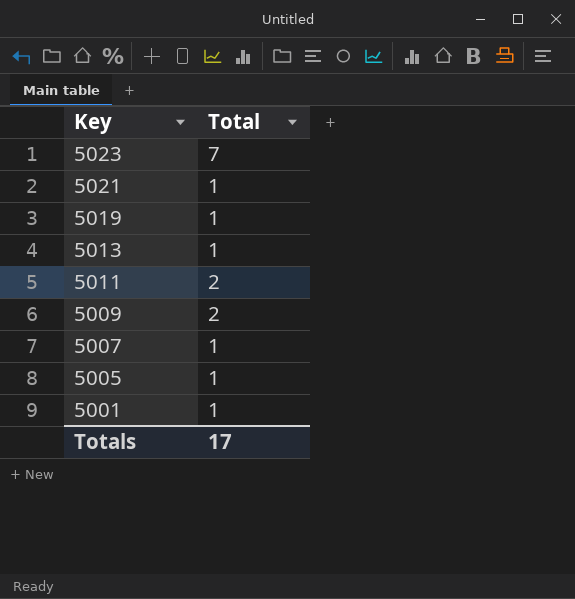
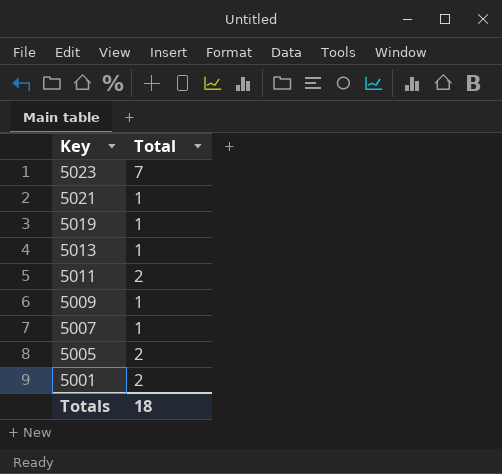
5009 | Total: 2 -> 1
5005 | Total: 1 -> 2
5001 | Total: 1 -> 2
Totals | Total: 17 -> 18

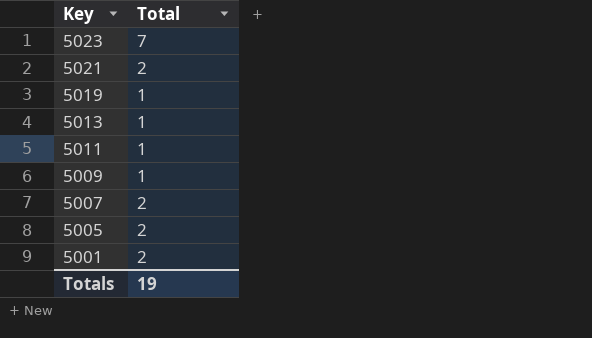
5021 | Total: 1 -> 2
5011 | Total: 2 -> 1
5007 | Total: 1 -> 2
Totals | Total: 18 -> 19

